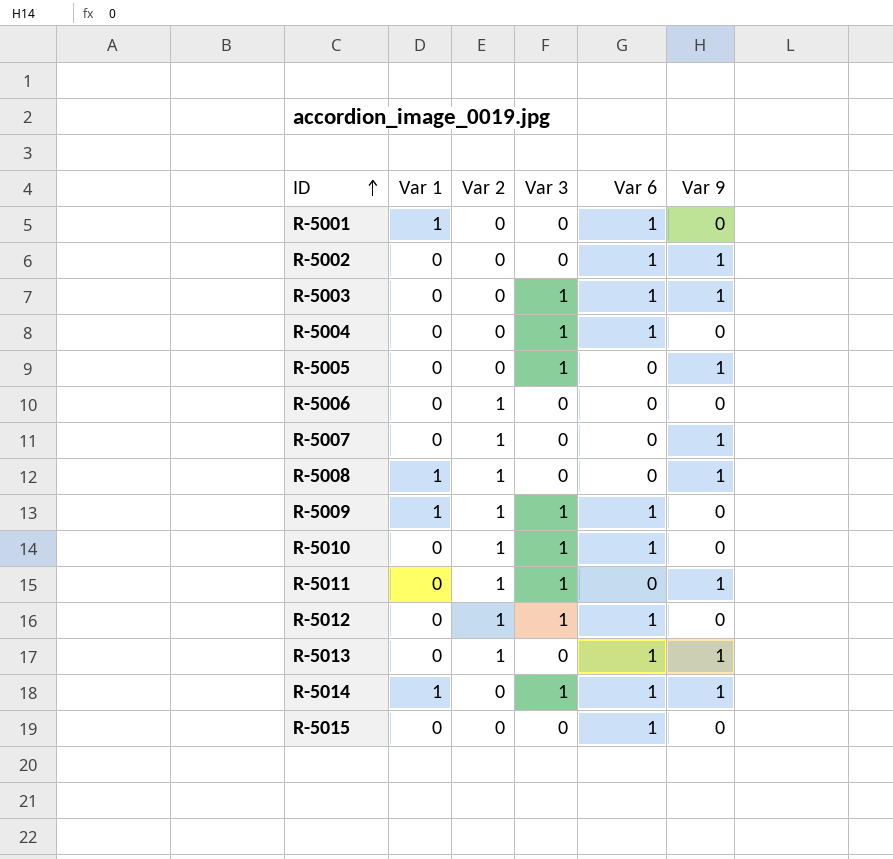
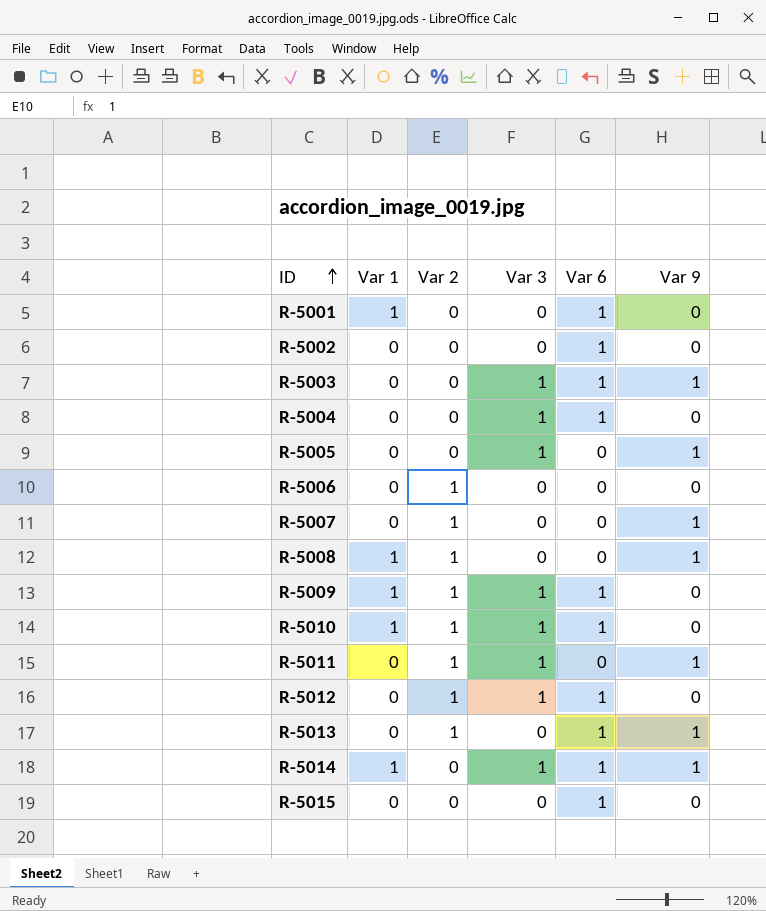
R-5002 | Var 9: 1 -> 0
R-5010 | Var 1: 0 -> 1

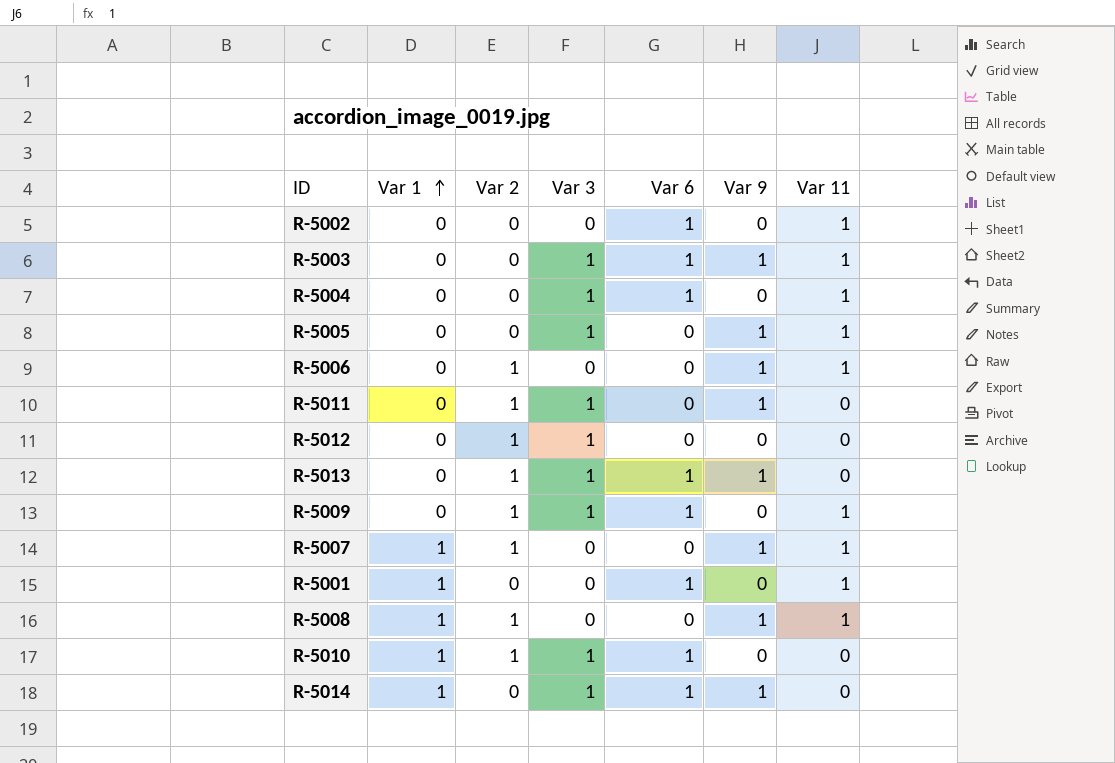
row order: ID ascending -> Var 1 ascending
column Var 11 | position: none -> 7
row R-5015: 0 | 0 | 0 | 1 | 0 -> none
R-5006 | Var 9: 0 -> 1
R-5012 | Var 6: 1 -> 0
R-5013 | Var 3: 0 -> 1
R-5009 | Var 1: 1 -> 0
R-5007 | Var 1: 0 -> 1

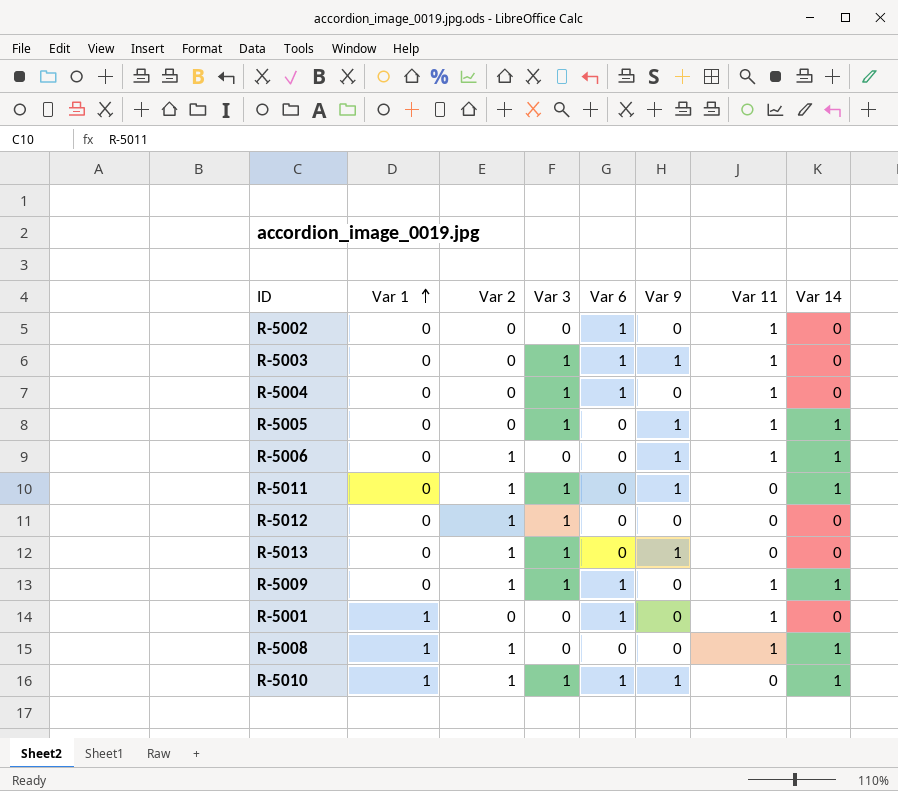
column Var 14 | position: none -> 8
row R-5007: 1 | 1 | 0 | 0 | 1 | 1 -> none
row R-5014: 1 | 0 | 1 | 1 | 1 | 0 -> none
R-5013 | Var 6: 1 -> 0
R-5008 | Var 9: 1 -> 0
R-5010 | Var 9: 0 -> 1

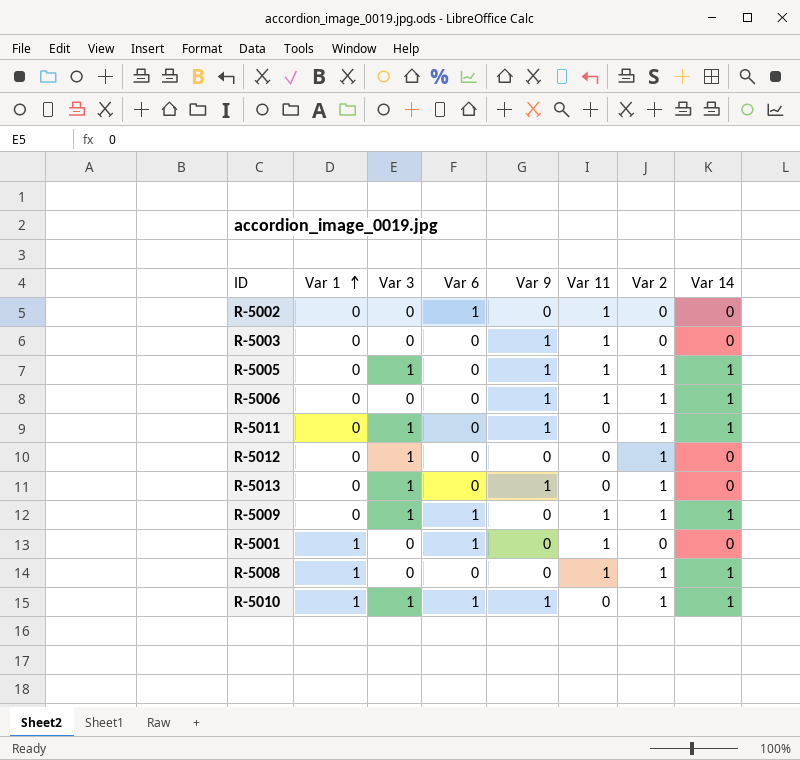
column Var 2 | position: 3 -> 7
row R-5004: 0 | 0 | 1 | 1 | 0 | 1 | 0 -> none
R-5003 | Var 3: 1 -> 0
R-5003 | Var 6: 1 -> 0
R-5005 | Var 2: 0 -> 1

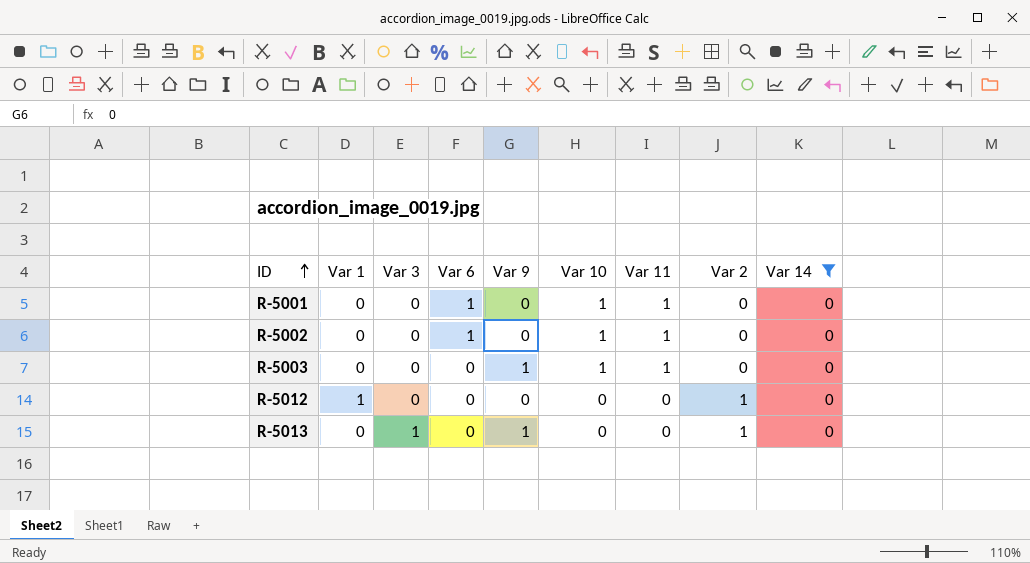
filter: none -> Var 14 = 0
row order: Var 1 ascending -> ID ascending
column Var 10 | position: none -> 6
R-5001 | Var 1: 1 -> 0
R-5012 | Var 1: 0 -> 1
R-5012 | Var 3: 1 -> 0

